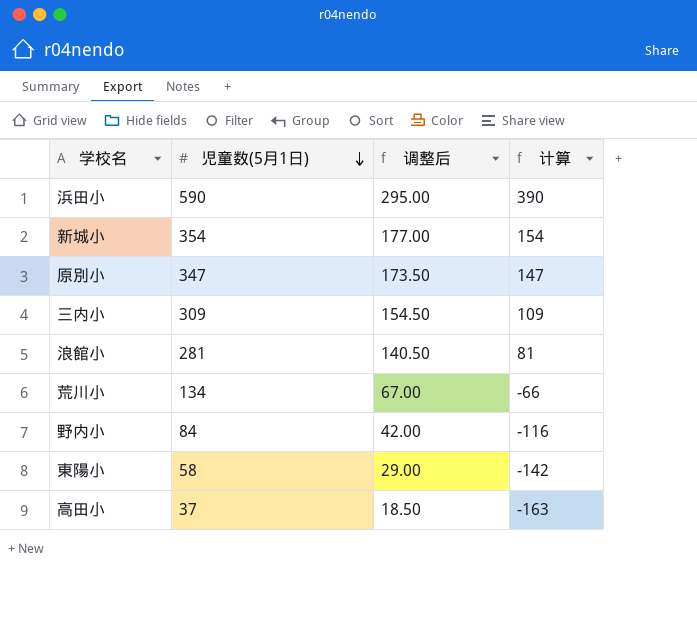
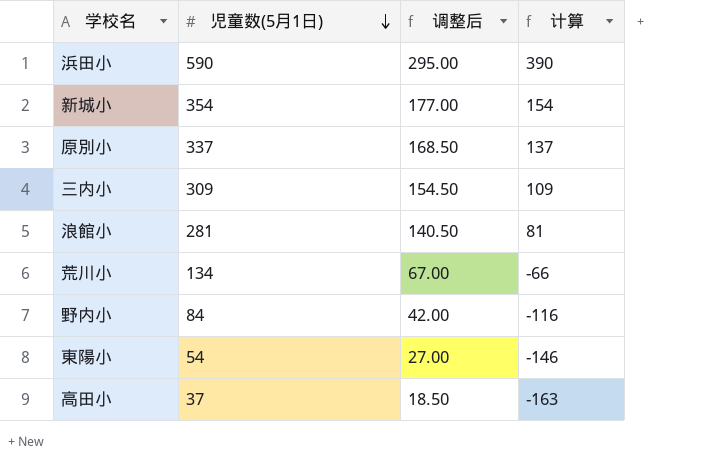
原別小 | 児童数(5月1日): 347 -> 337
原別小 | 调整后: 173.50 -> 168.50
原別小 | 计算: 147 -> 137
東陽小 | 児童数(5月1日): 58 -> 54
東陽小 | 调整后: 29.00 -> 27.00
東陽小 | 计算: -142 -> -146

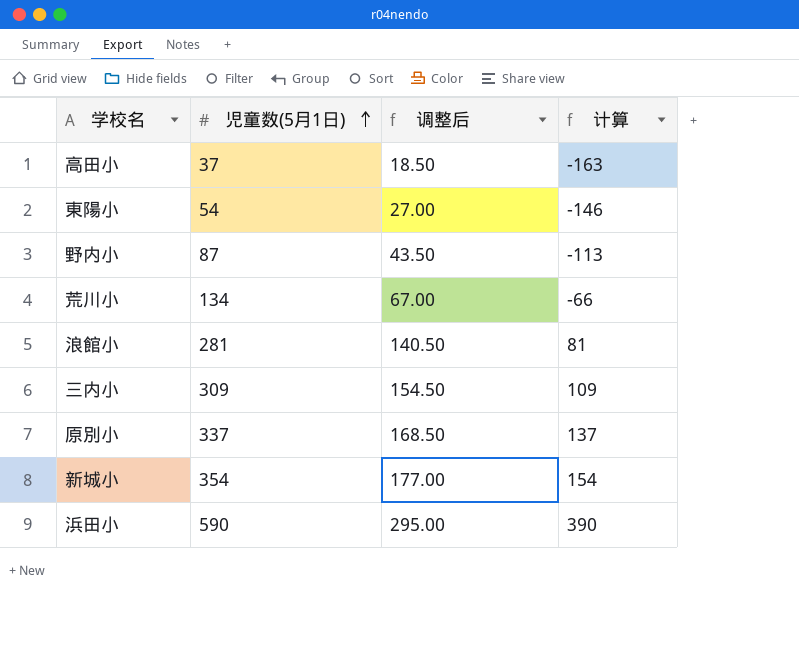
row order: 児童数(5月1日) descending -> 児童数(5月1日) ascending
野内小 | 児童数(5月1日): 84 -> 87
野内小 | 调整后: 42.00 -> 43.50
野内小 | 计算: -116 -> -113

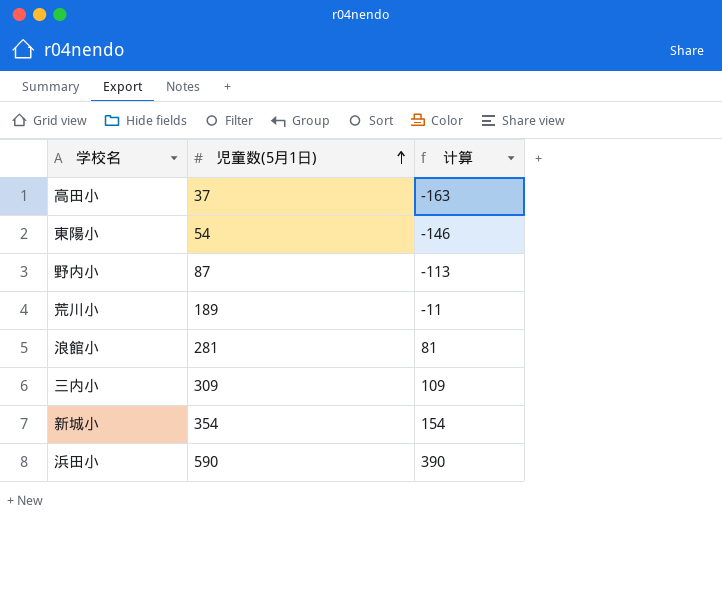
column 调整后 | formula: [児童数(5月1日)] * 0.5 -> none
row 原別小: 337 | 168.50 | 137 -> none
荒川小 | 児童数(5月1日): 134 -> 189
荒川小 | 计算: -66 -> -11

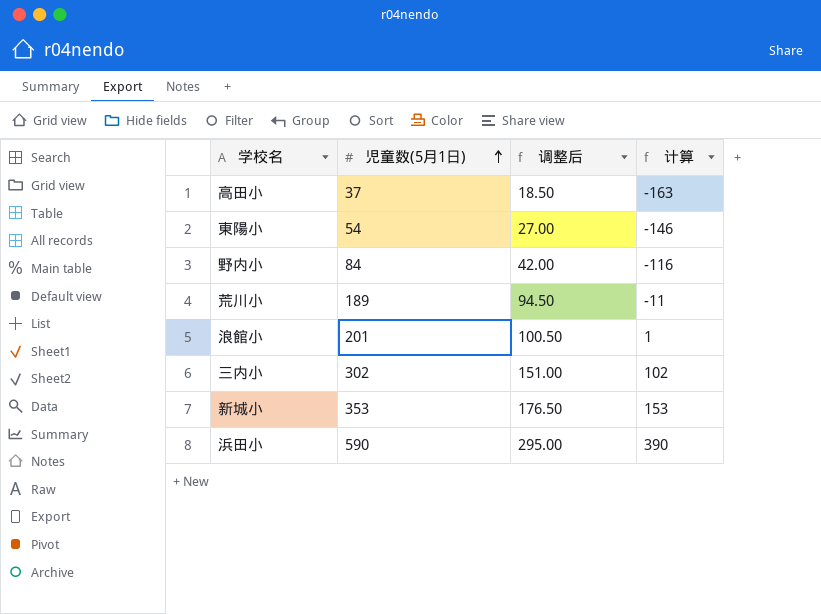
column 调整后 | formula: none -> [児童数(5月1日)] * 0.5
野内小 | 児童数(5月1日): 87 -> 84
野内小 | 计算: -113 -> -116
浪館小 | 児童数(5月1日): 281 -> 201
浪館小 | 计算: 81 -> 1
三内小 | 児童数(5月1日): 309 -> 302
三内小 | 计算: 109 -> 102
新城小 | 児童数(5月1日): 354 -> 353
新城小 | 计算: 154 -> 153

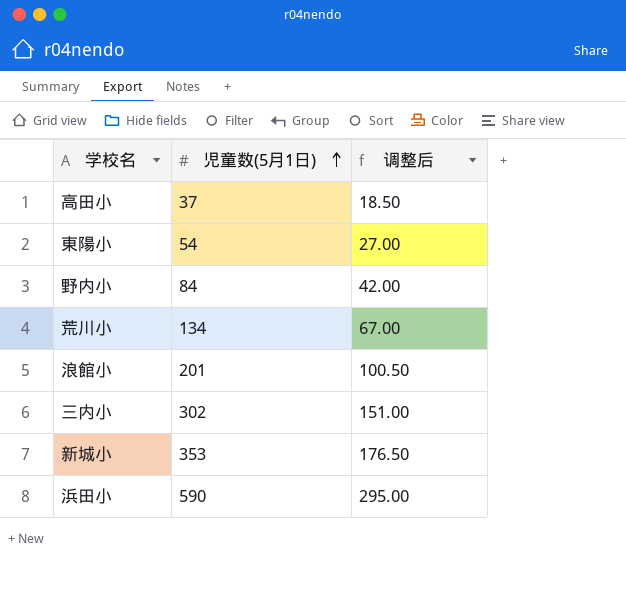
column 计算 | formula: [児童数(5月1日)] - 200 -> none
荒川小 | 児童数(5月1日): 189 -> 134
荒川小 | 调整后: 94.50 -> 67.00

